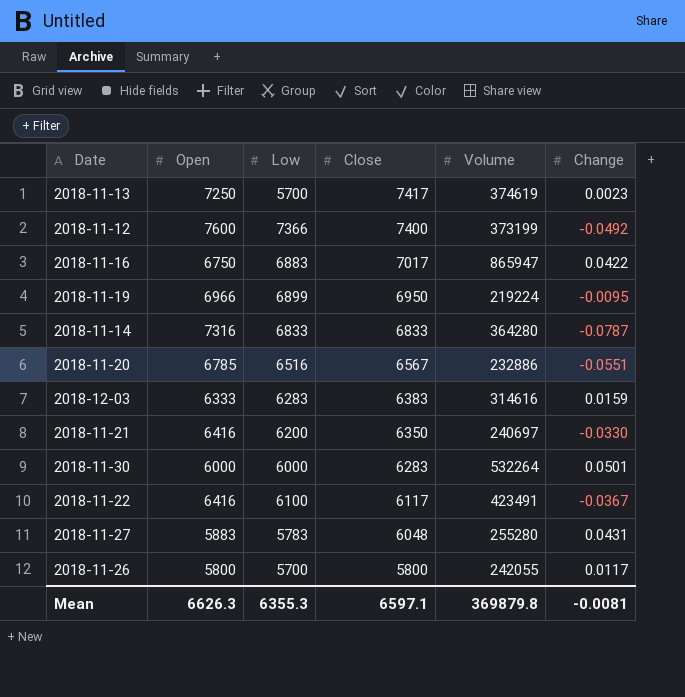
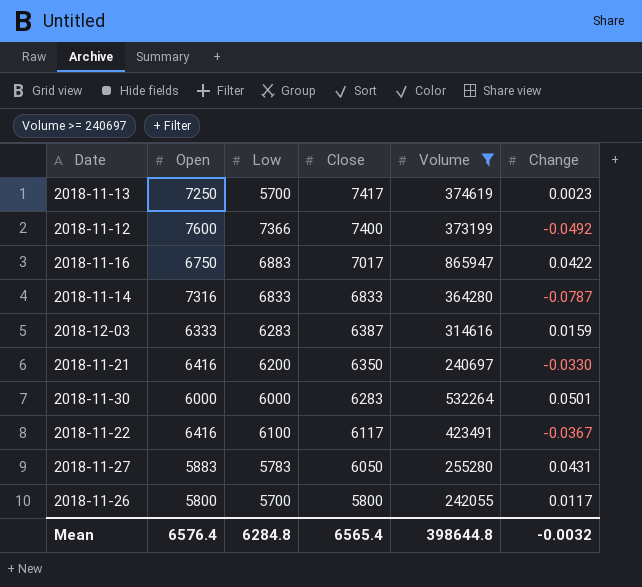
filter: none -> Volume >= 240697
2018-12-03 | Close: 6383 -> 6387
2018-11-27 | Close: 6048 -> 6050
Mean | Open: 6626.3 -> 6576.4
Mean | Low: 6355.3 -> 6284.8
Mean | Close: 6597.1 -> 6565.4
Mean | Volume: 369879.8 -> 398644.8
Mean | Change: -0.0081 -> -0.0032

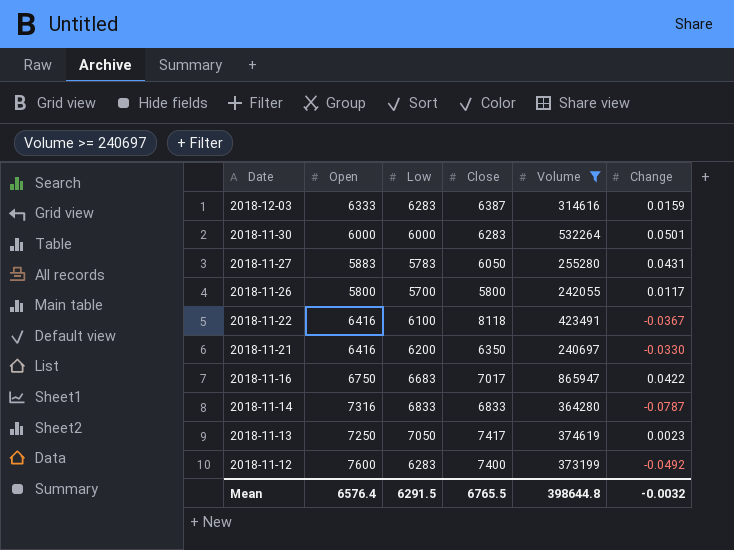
row order: Close descending -> Date descending
2018-11-22 | Close: 6117 -> 8118
2018-11-16 | Low: 6883 -> 6683
2018-11-13 | Low: 5700 -> 7050
2018-11-12 | Low: 7366 -> 6283
Mean | Low: 6284.8 -> 6291.5
Mean | Close: 6565.4 -> 6765.5

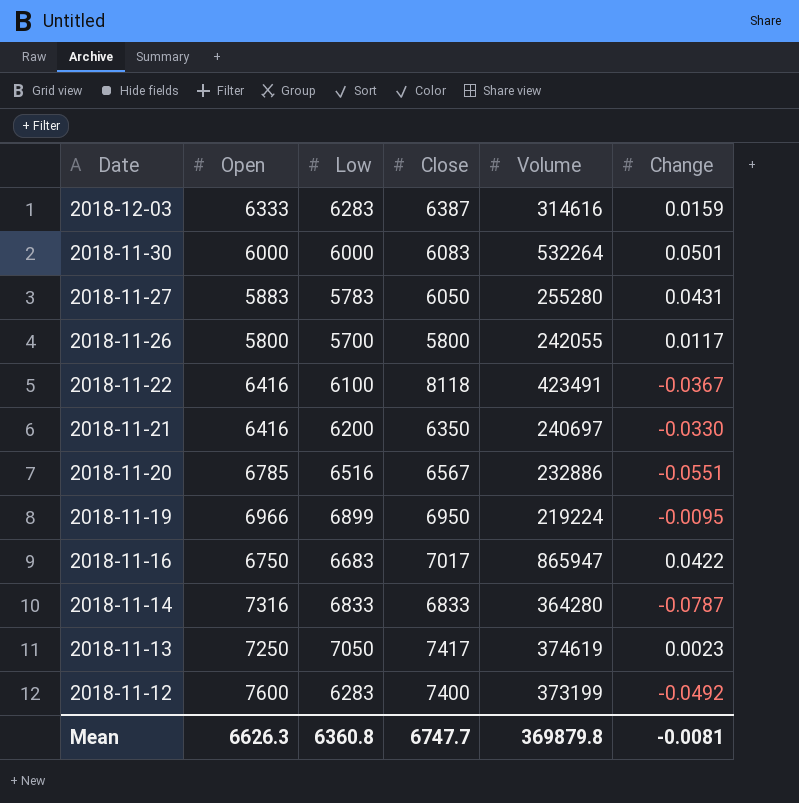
filter: Volume >= 240697 -> none
2018-11-30 | Close: 6283 -> 6083
Mean | Open: 6576.4 -> 6626.3
Mean | Low: 6291.5 -> 6360.8
Mean | Close: 6765.5 -> 6747.7
Mean | Volume: 398644.8 -> 369879.8
Mean | Change: -0.0032 -> -0.0081

